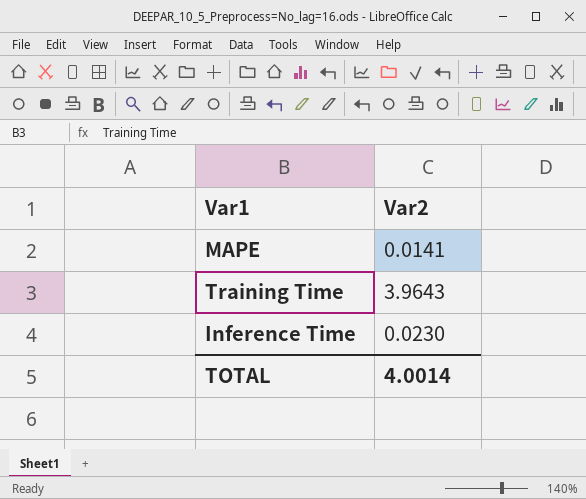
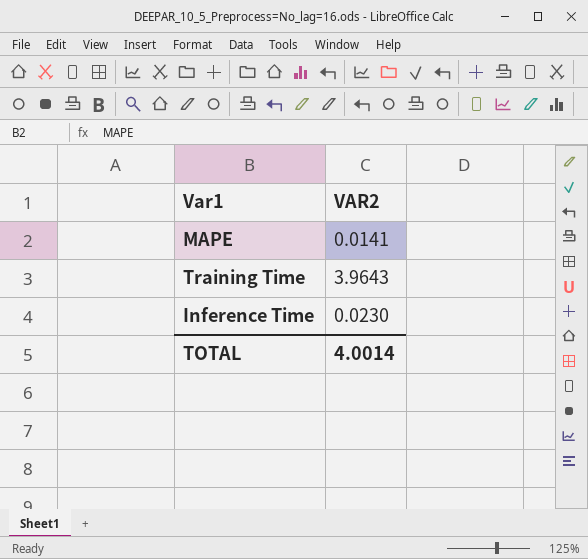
column name: Var2 -> VAR2

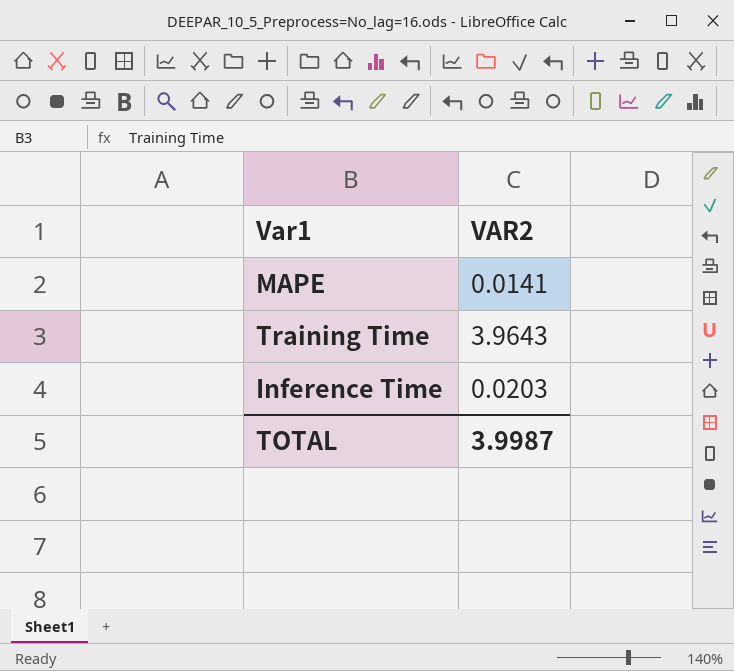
Inference Time | VAR2: 0.0230 -> 0.0203
TOTAL | VAR2: 4.0014 -> 3.9987

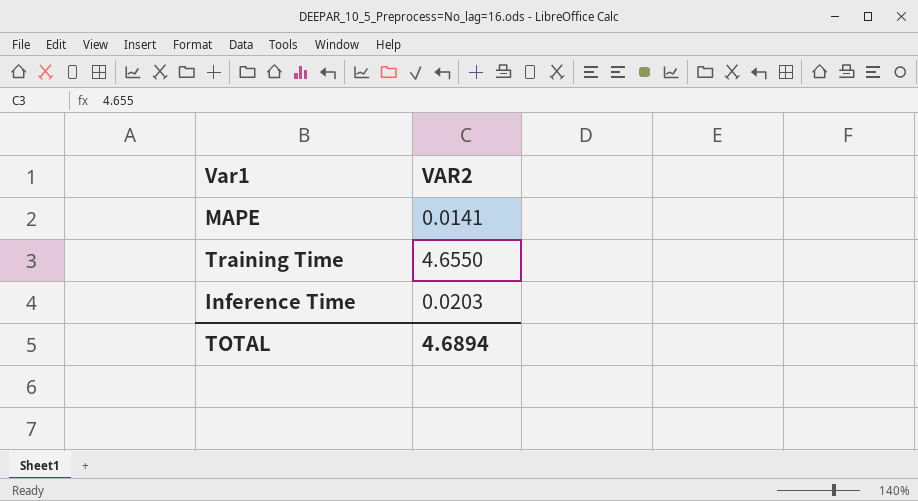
Training Time | VAR2: 3.9643 -> 4.6550
TOTAL | VAR2: 3.9987 -> 4.6894

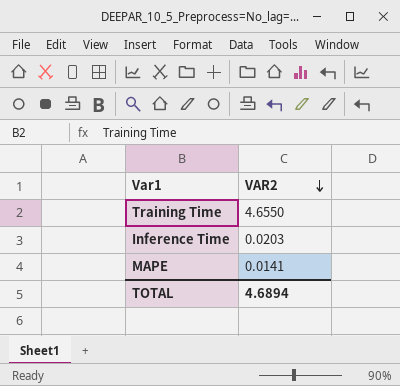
row order: none -> VAR2 descending

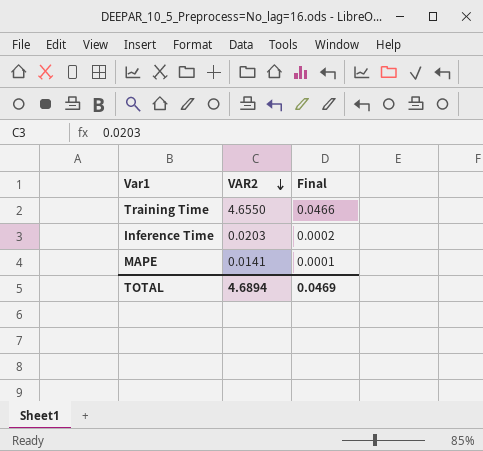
column Final | formula: none -> [VAR2] * 0.01

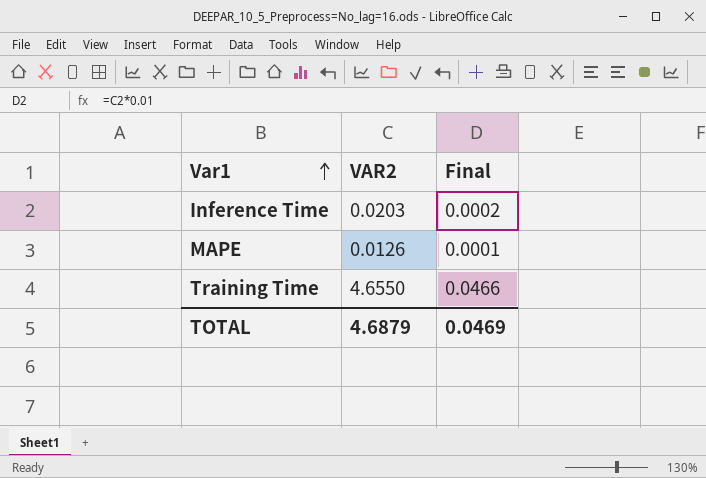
row order: VAR2 descending -> Var1 ascending
MAPE | VAR2: 0.0141 -> 0.0126
TOTAL | VAR2: 4.6894 -> 4.6879

